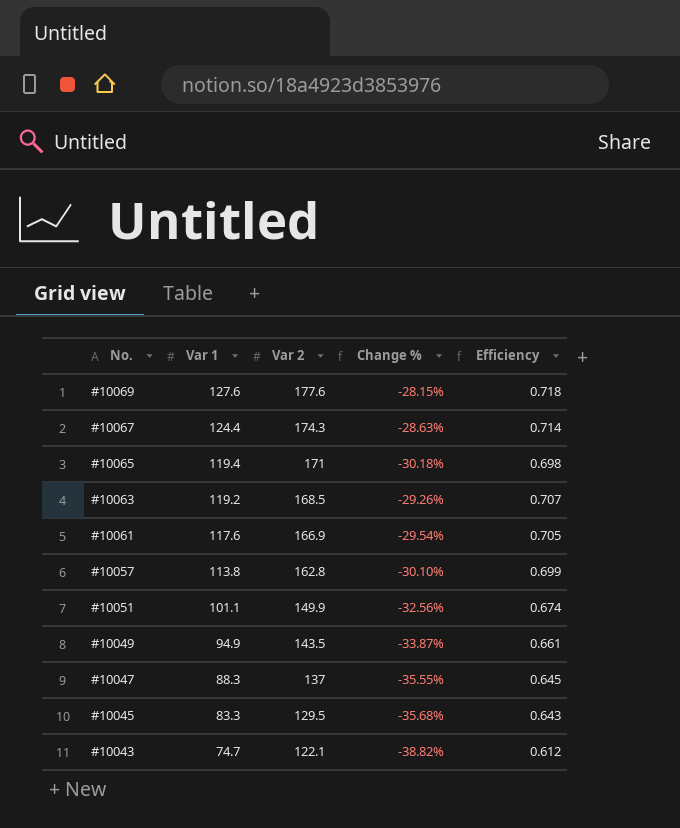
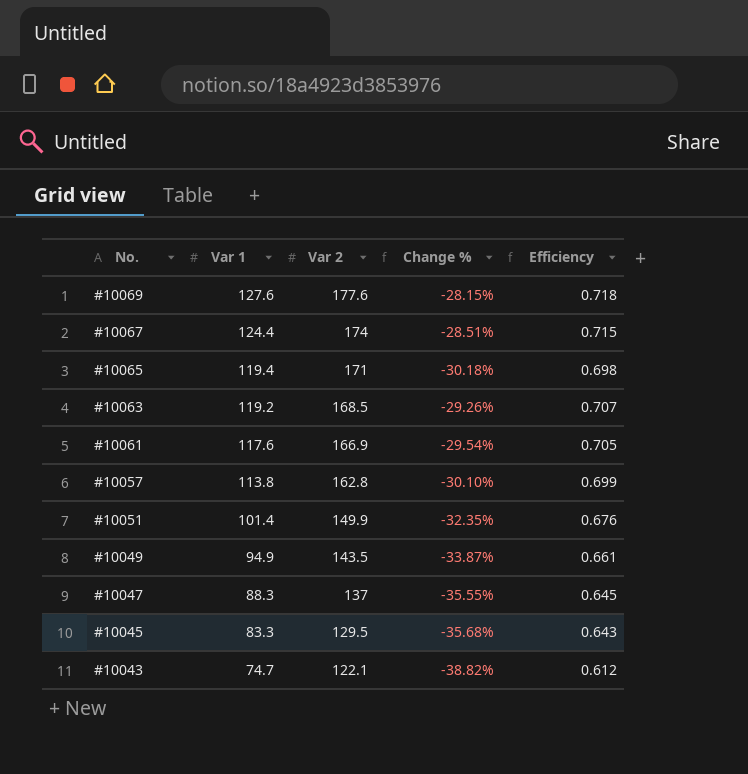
#10067 | Var 2: 174.3 -> 174
#10067 | Change %: -28.63% -> -28.51%
#10067 | Efficiency: 0.714 -> 0.715
#10051 | Var 1: 101.1 -> 101.4
#10051 | Change %: -32.56% -> -32.35%
#10051 | Efficiency: 0.674 -> 0.676

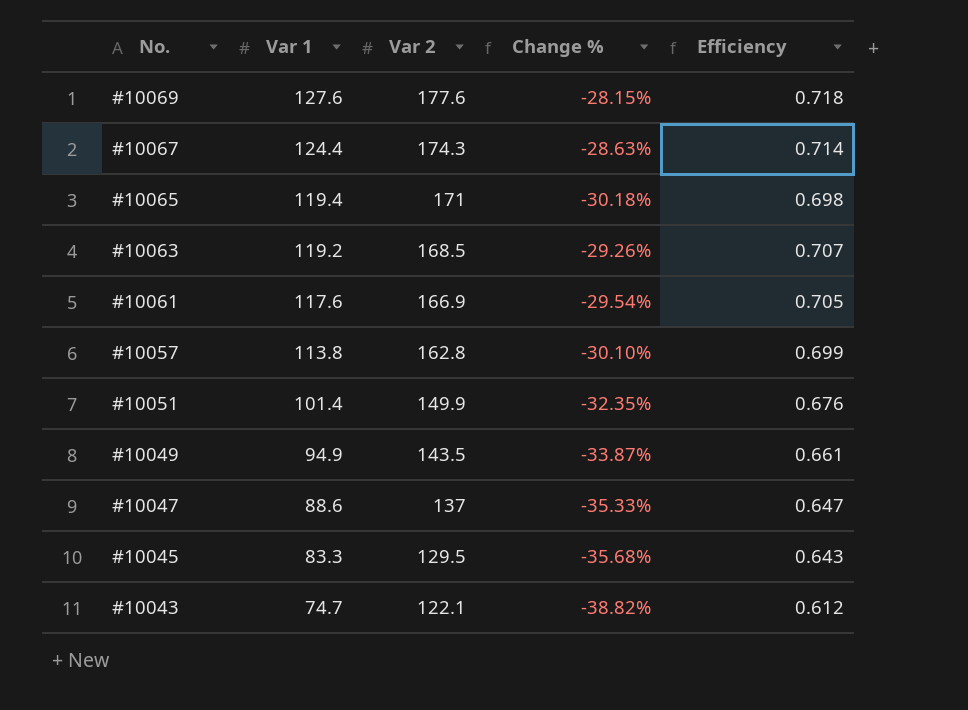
#10067 | Var 2: 174 -> 174.3
#10067 | Change %: -28.51% -> -28.63%
#10067 | Efficiency: 0.715 -> 0.714
#10047 | Var 1: 88.3 -> 88.6
#10047 | Change %: -35.55% -> -35.33%
#10047 | Efficiency: 0.645 -> 0.647

